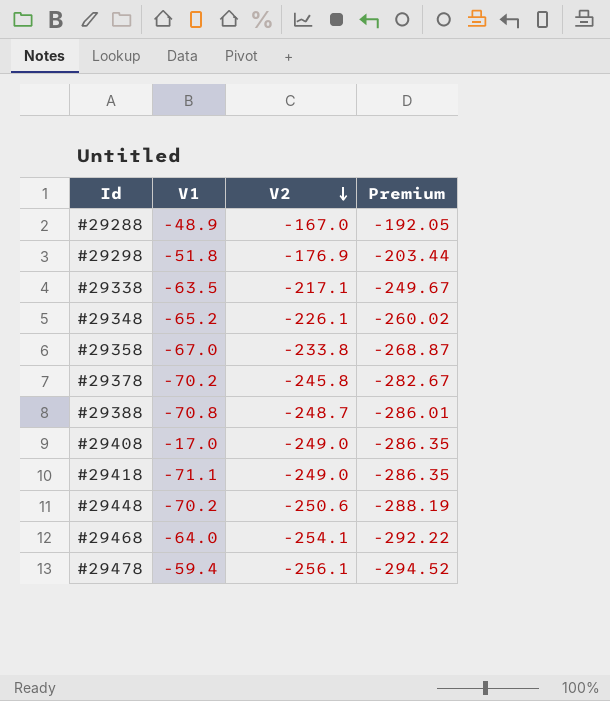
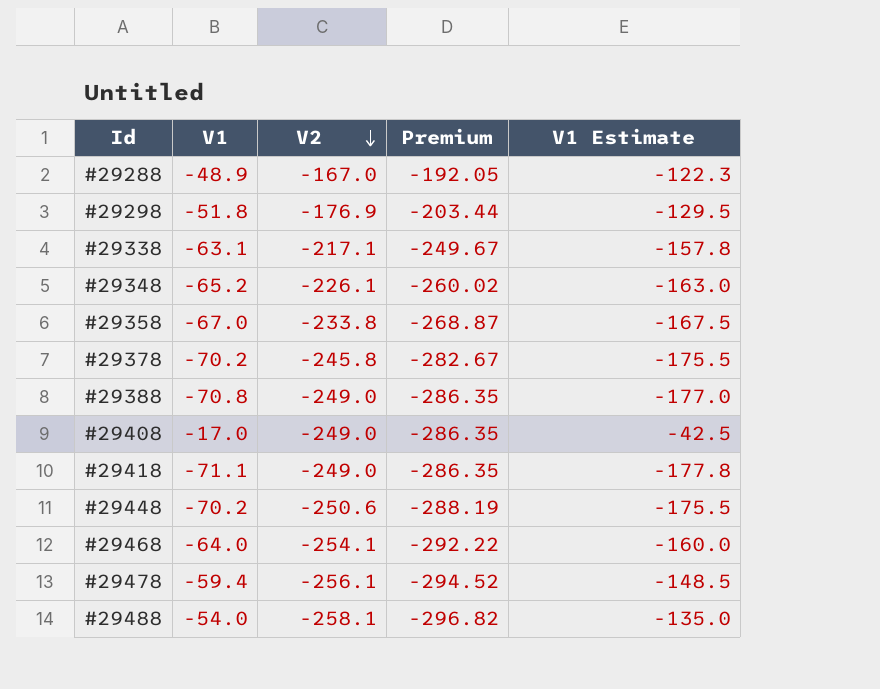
column V1 Estimate | formula: none -> [V1] * 2.5
#29338 | V1: -63.5 -> -63.1
#29388 | V2: -248.7 -> -249.0
#29388 | Premium: -286.01 -> -286.35
row #29488: none -> -54.0 | -258.1 | -296.82 | -135.0

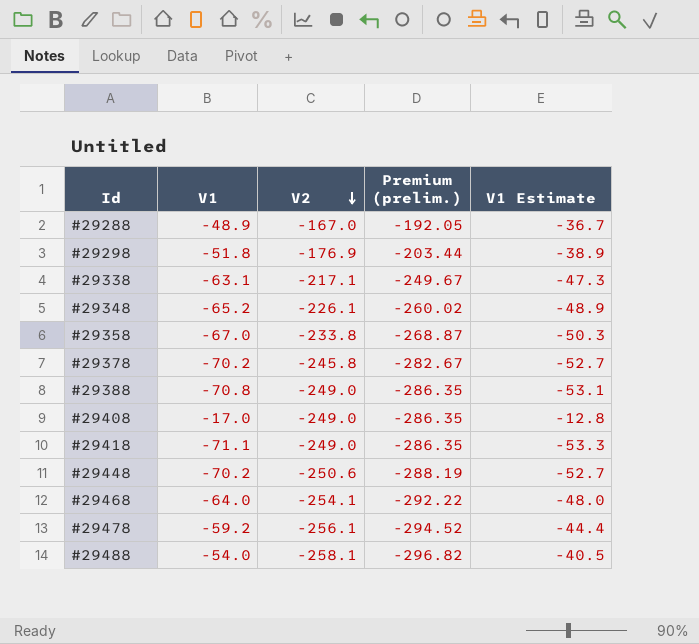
column name: Premium -> Premium (prelim.)
column V1 Estimate | formula: [V1] * 2.5 -> [V1] * 0.75
#29478 | V1: -59.4 -> -59.2

